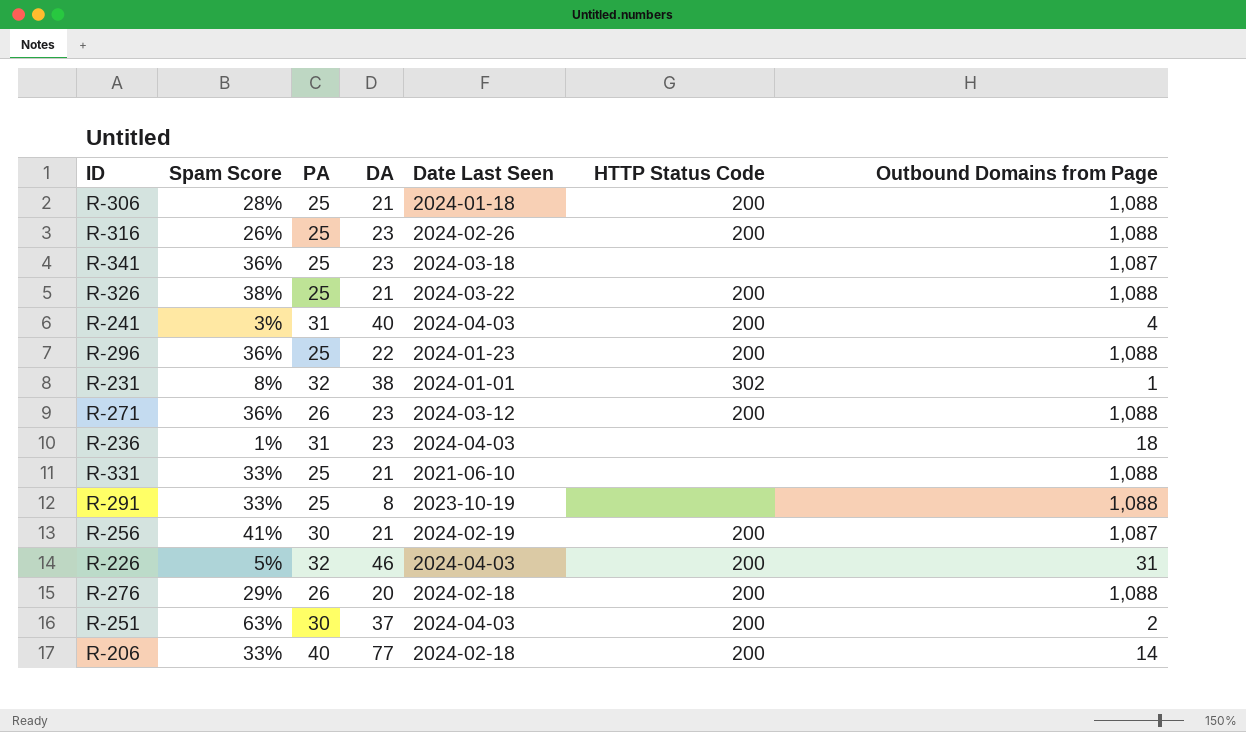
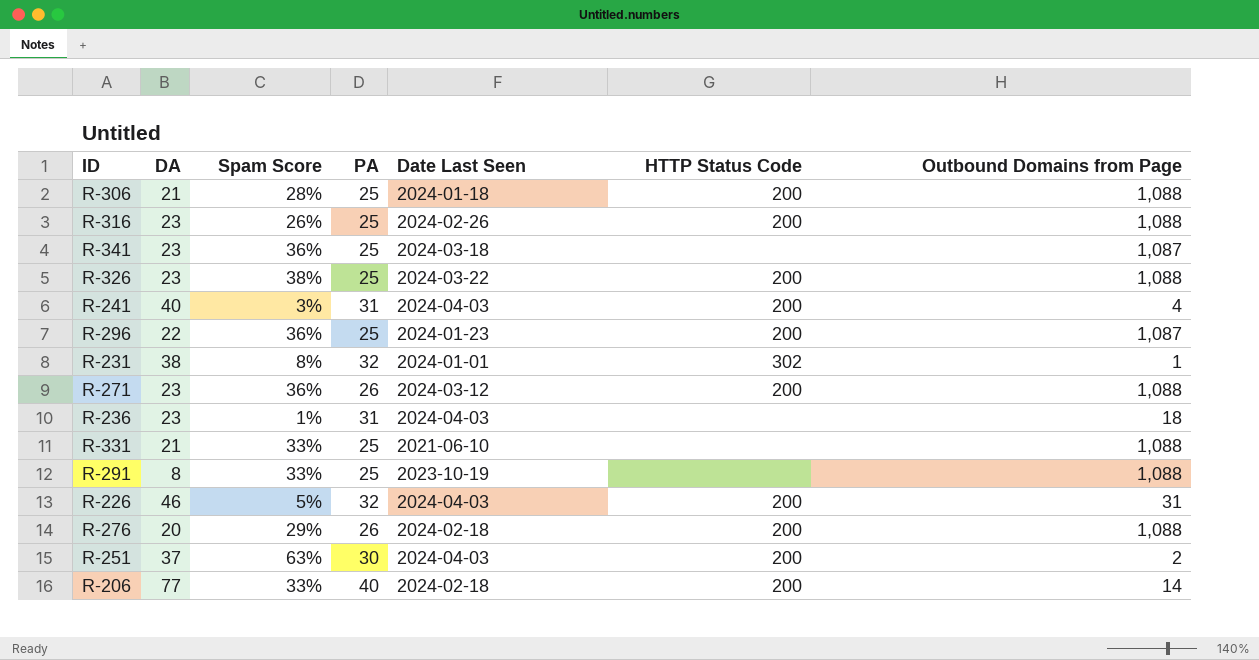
column DA | position: 4 -> 2
row R-256: 41% | 30 | 21 | 2024-02-19 | 200 | 1,087 -> none
R-326 | DA: 21 -> 23
R-296 | Outbound Domains from Page: 1,088 -> 1,087

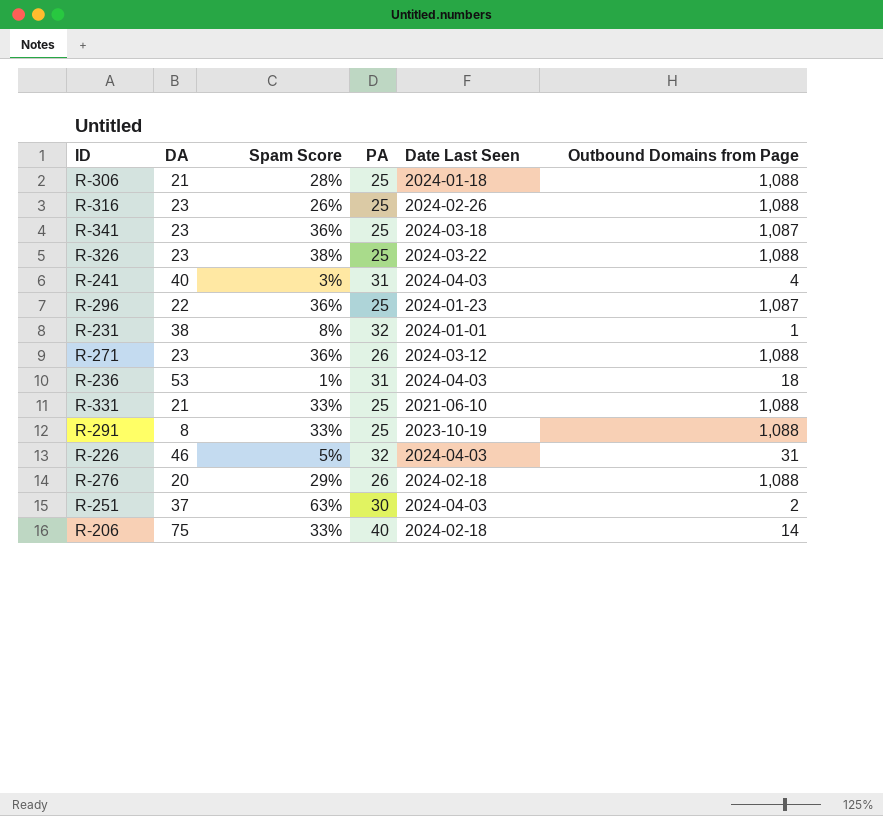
column HTTP Status Code | position: 6 -> none
R-236 | DA: 23 -> 53
R-206 | DA: 77 -> 75

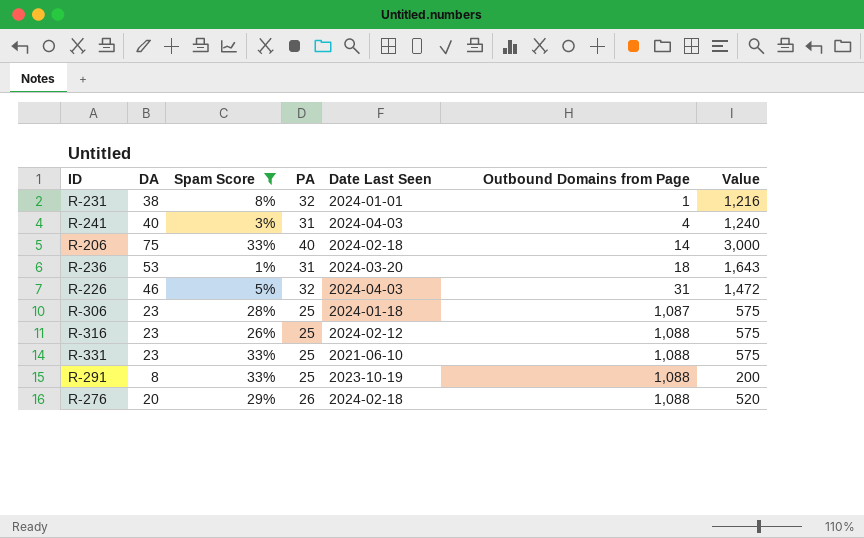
filter: none -> Spam Score <= 33%
row order: none -> Outbound Domains from Page ascending
column Value | formula: none -> [DA] * [PA]
R-236 | Date Last Seen: 2024-04-03 -> 2024-03-20
R-306 | DA: 21 -> 23
R-306 | Outbound Domains from Page: 1,088 -> 1,087
R-316 | Date Last Seen: 2024-02-26 -> 2024-02-12
R-331 | DA: 21 -> 23

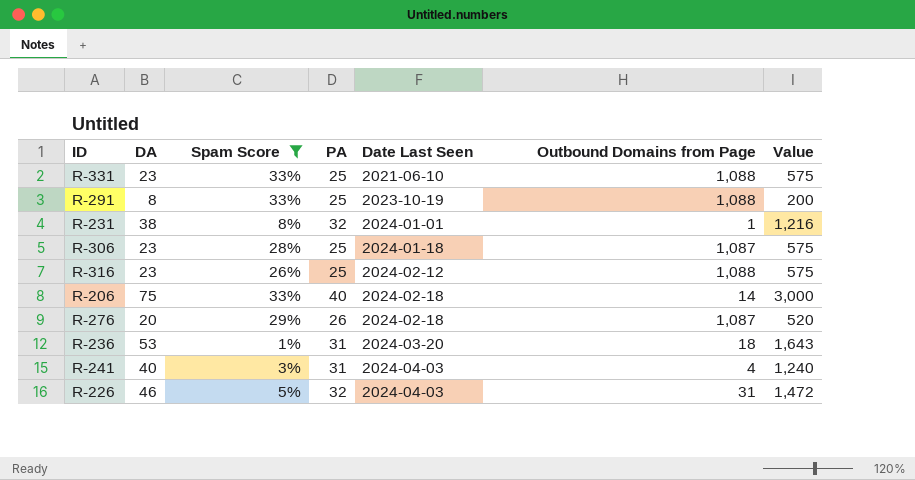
row order: Outbound Domains from Page ascending -> Date Last Seen ascending
R-276 | Outbound Domains from Page: 1,088 -> 1,087

